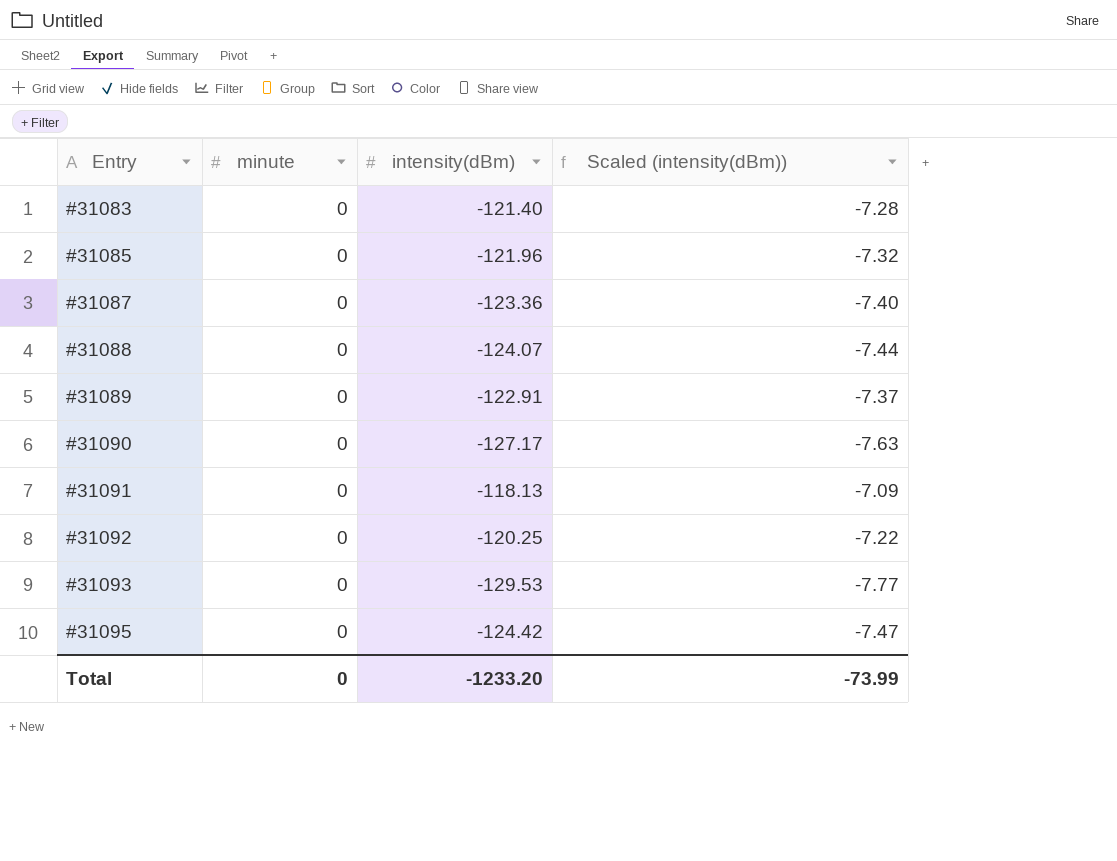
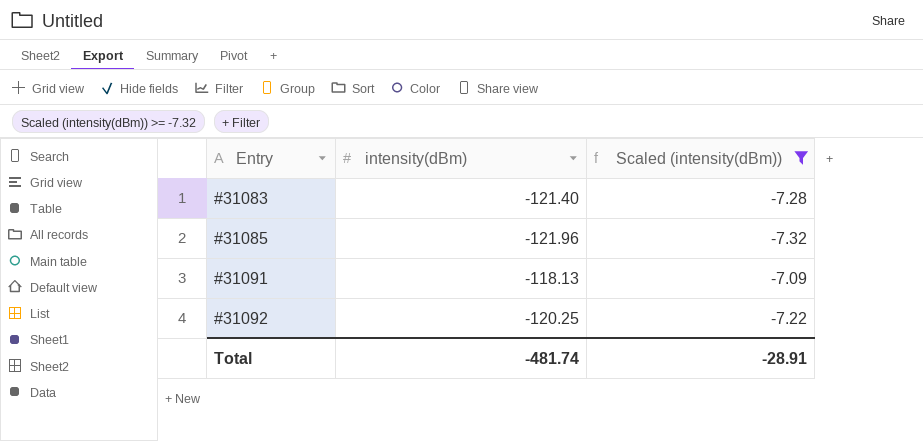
filter: none -> Scaled (intensity(dBm)) >= -7.32
column minute | position: 2 -> none
Total | intensity(dBm): -1233.20 -> -481.74
Total | Scaled (intensity(dBm)): -73.99 -> -28.91

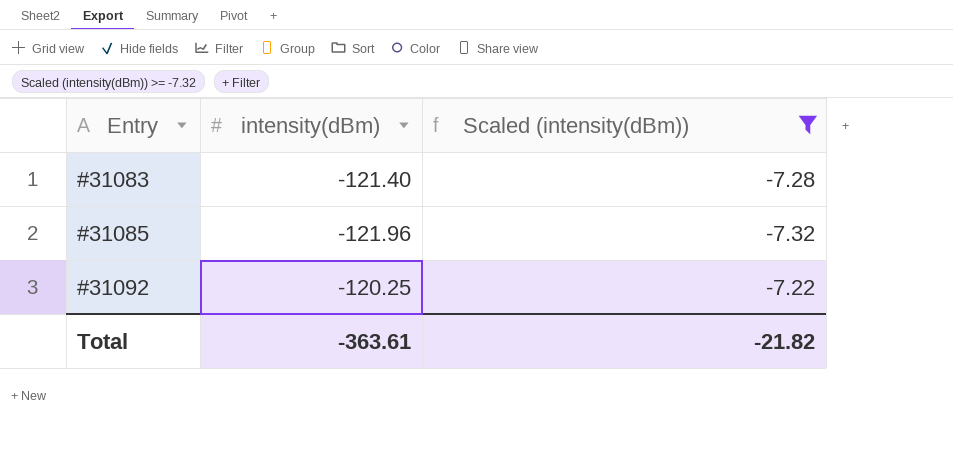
row #31091: -118.13 | -7.09 -> none
Total | intensity(dBm): -481.74 -> -363.61
Total | Scaled (intensity(dBm)): -28.91 -> -21.82

